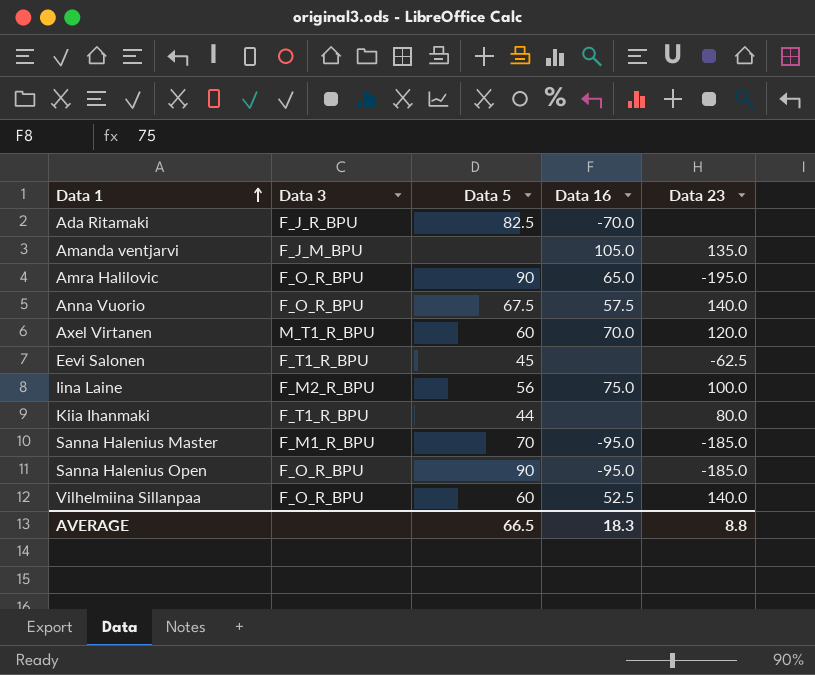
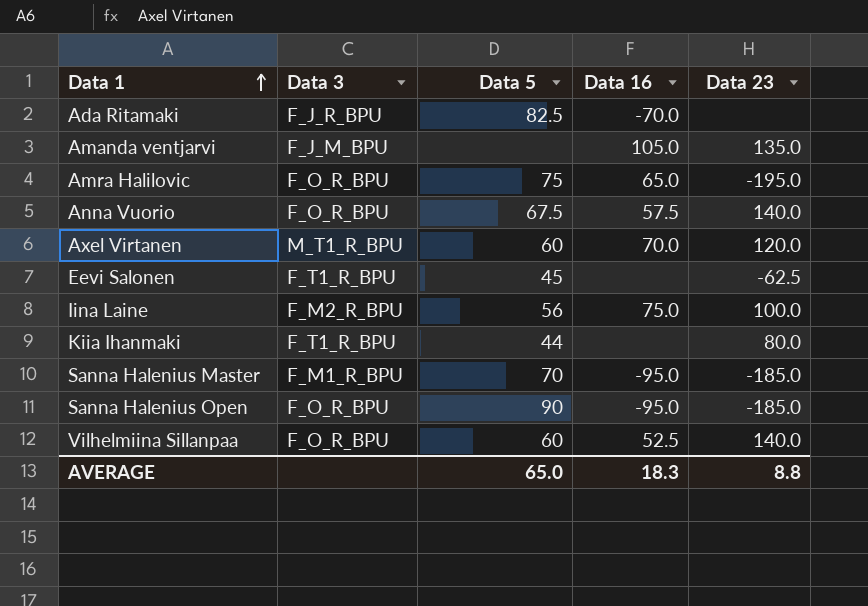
Amra Halilovic | Data 5: 90 -> 75
AVERAGE | Data 5: 66.5 -> 65.0

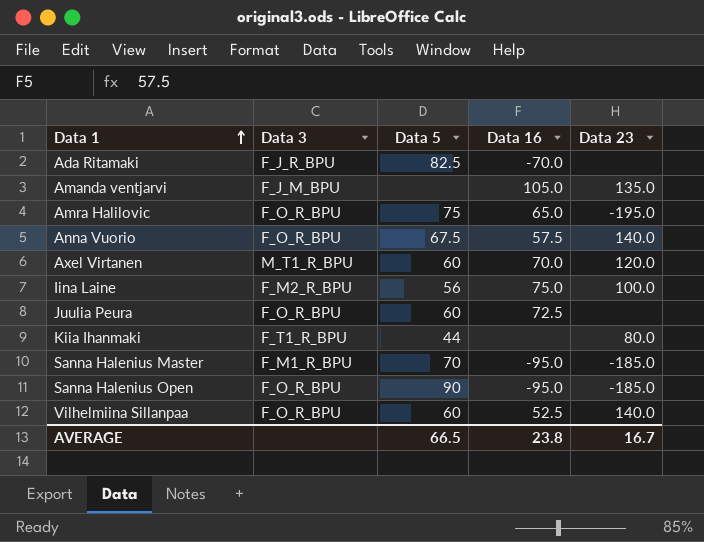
row Eevi Salonen: F_T1_R_BPU | 45 | none | -62.5 -> none
row Juulia Peura: none -> F_O_R_BPU | 60 | 72.5 | none
AVERAGE | Data 5: 65.0 -> 66.5
AVERAGE | Data 16: 18.3 -> 23.8
AVERAGE | Data 23: 8.8 -> 16.7

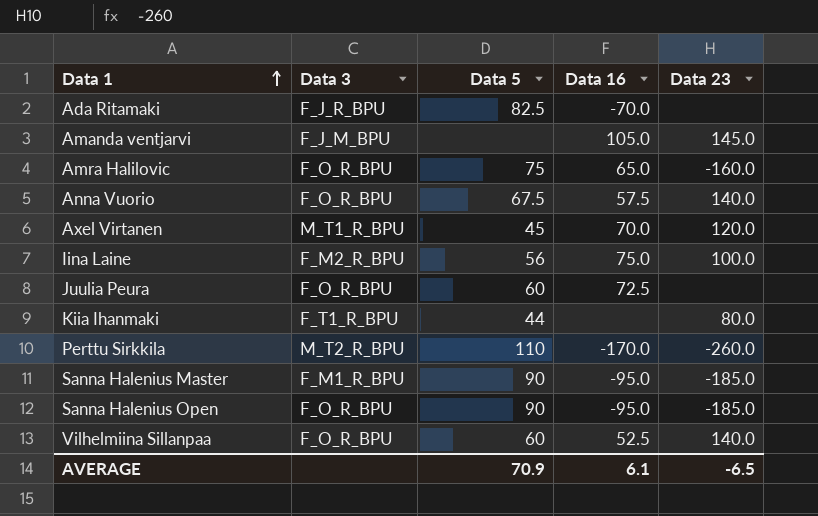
Amanda ventjarvi | Data 23: 135.0 -> 145.0
Amra Halilovic | Data 23: -195.0 -> -160.0
Axel Virtanen | Data 5: 60 -> 45
row Perttu Sirkkila: none -> M_T2_R_BPU | 110 | -170.0 | -260.0
Sanna Halenius Master | Data 5: 70 -> 90
AVERAGE | Data 5: 66.5 -> 70.9
AVERAGE | Data 16: 23.8 -> 6.1
AVERAGE | Data 23: 16.7 -> -6.5

